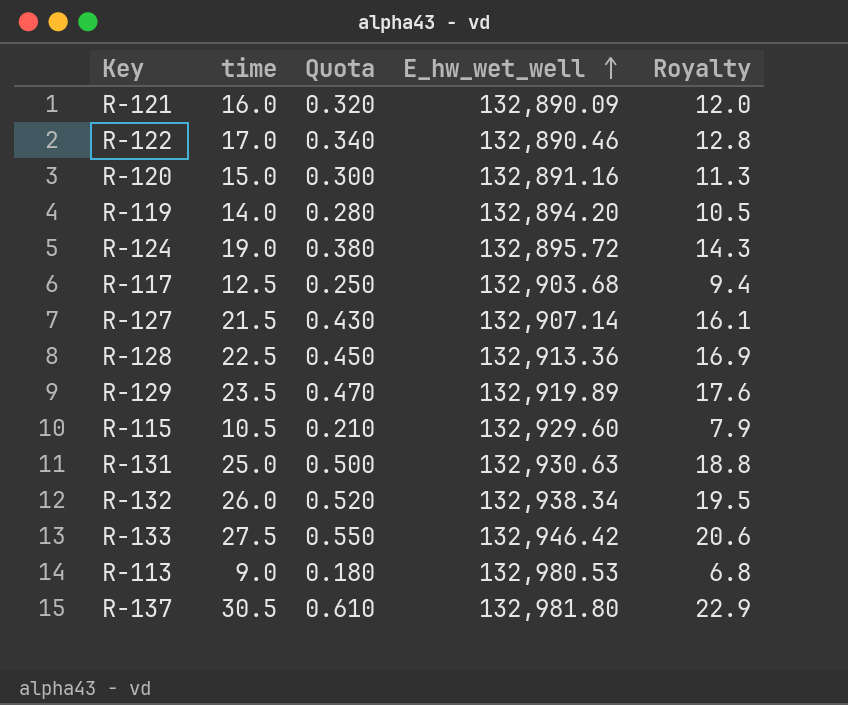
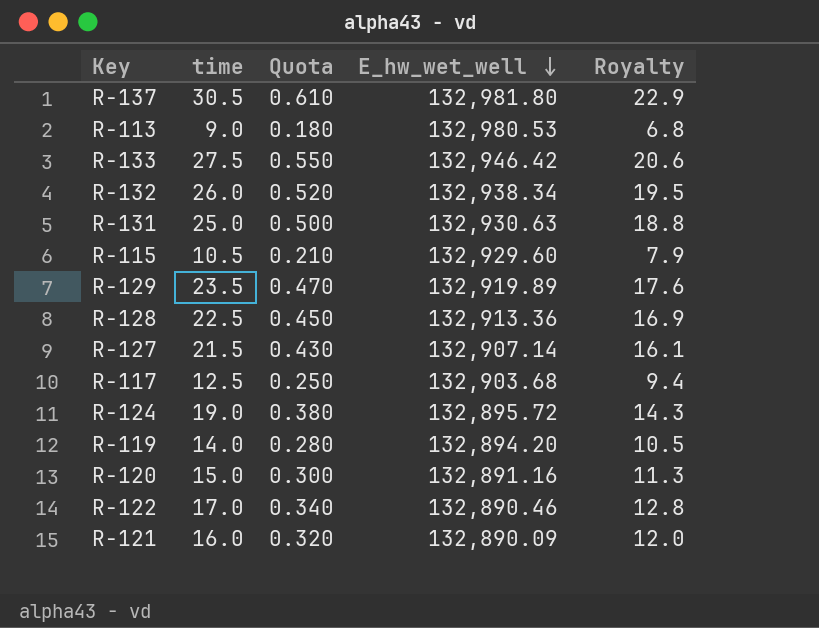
row order: E_hw_wet_well ascending -> E_hw_wet_well descending

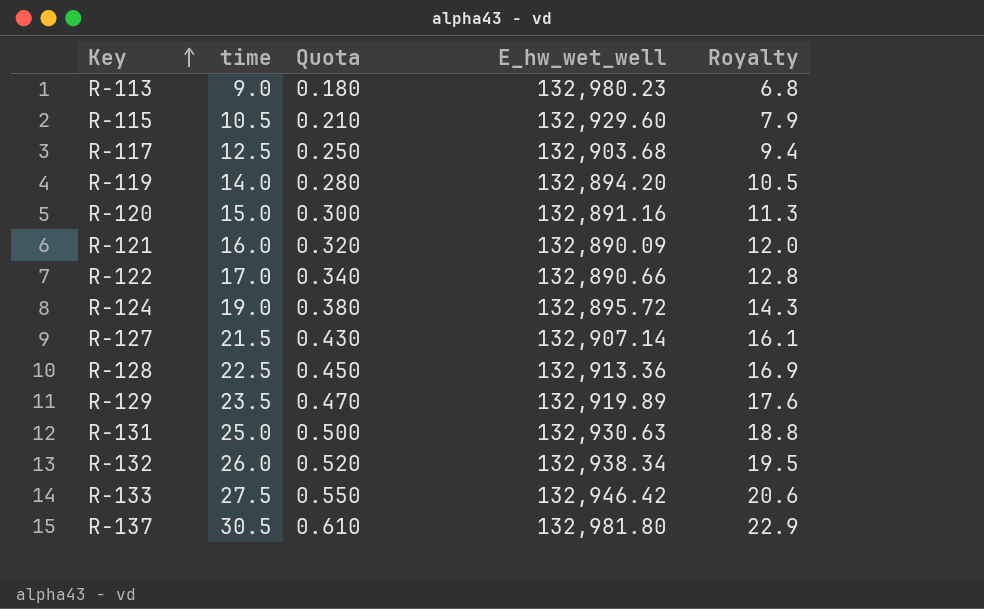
row order: E_hw_wet_well descending -> Key ascending
R-113 | E_hw_wet_well: 132,980.53 -> 132,980.23
R-122 | E_hw_wet_well: 132,890.46 -> 132,890.66

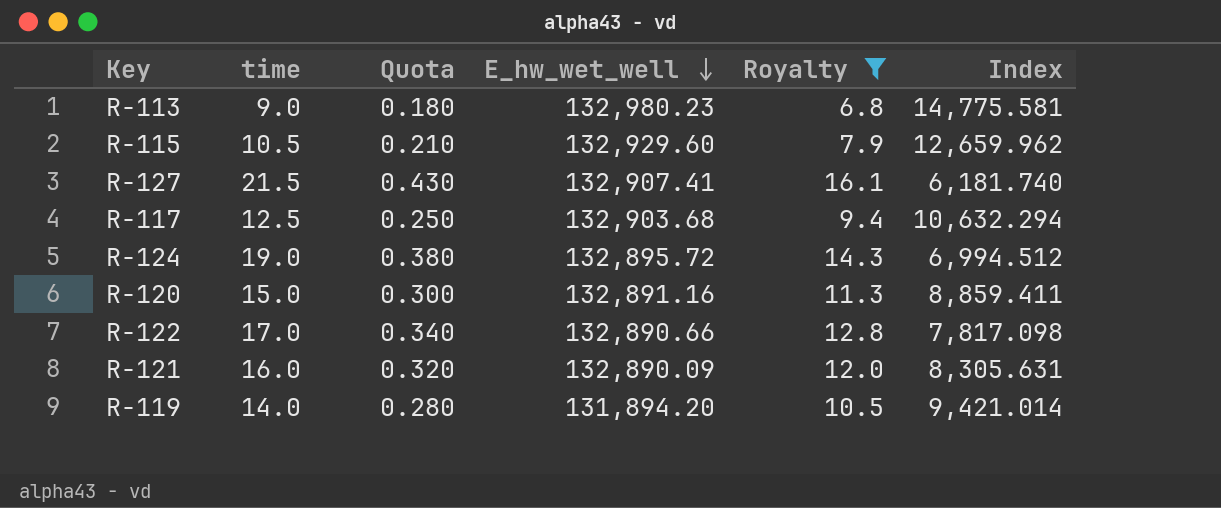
filter: none -> Royalty <= 16.1
row order: Key ascending -> E_hw_wet_well descending
column Index | formula: none -> [E_hw_wet_well] / [time]
R-127 | E_hw_wet_well: 132,907.14 -> 132,907.41
R-119 | E_hw_wet_well: 132,894.20 -> 131,894.20

